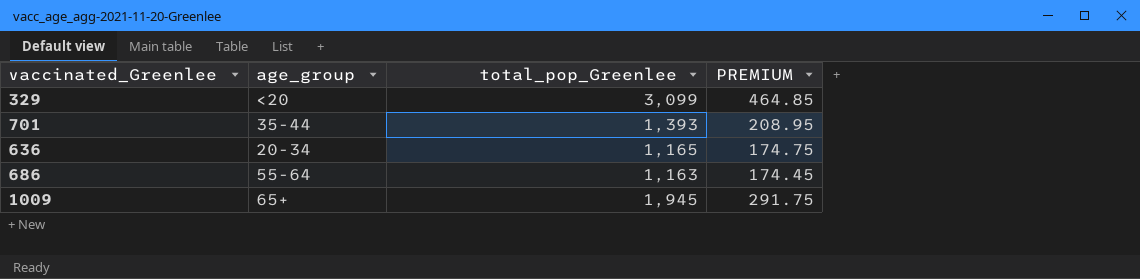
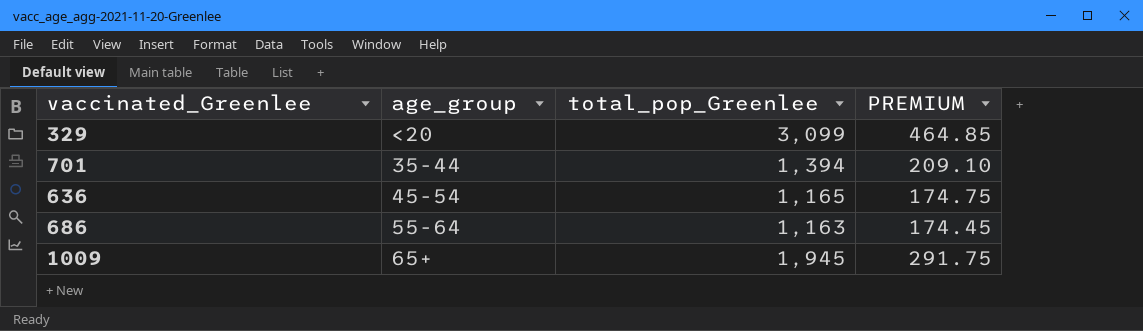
701 | total_pop_Greenlee: 1,393 -> 1,394
701 | PREMIUM: 208.95 -> 209.10
636 | age_group: 20-34 -> 45-54

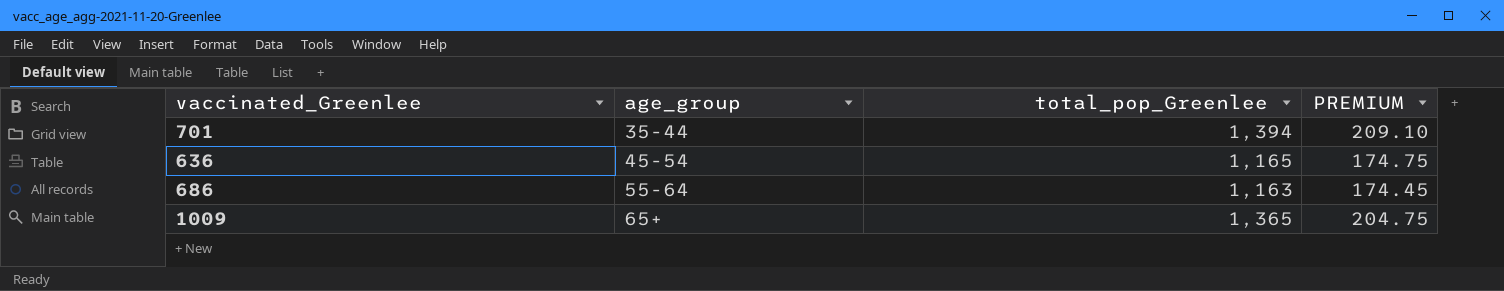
row 329: <20 | 3,099 | 464.85 -> none
1009 | total_pop_Greenlee: 1,945 -> 1,365
1009 | PREMIUM: 291.75 -> 204.75

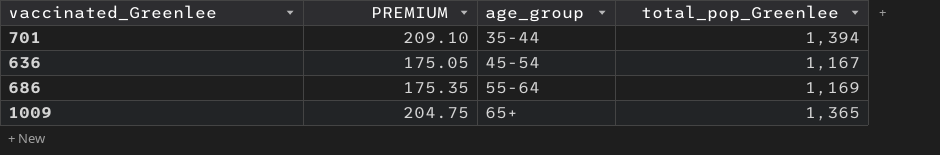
column PREMIUM | position: 4 -> 2
636 | PREMIUM: 174.75 -> 175.05
636 | total_pop_Greenlee: 1,165 -> 1,167
686 | PREMIUM: 174.45 -> 175.35
686 | total_pop_Greenlee: 1,163 -> 1,169

